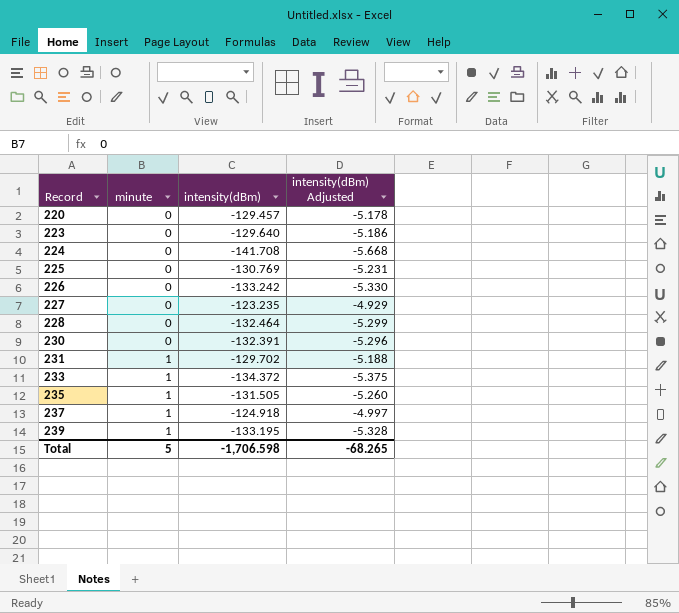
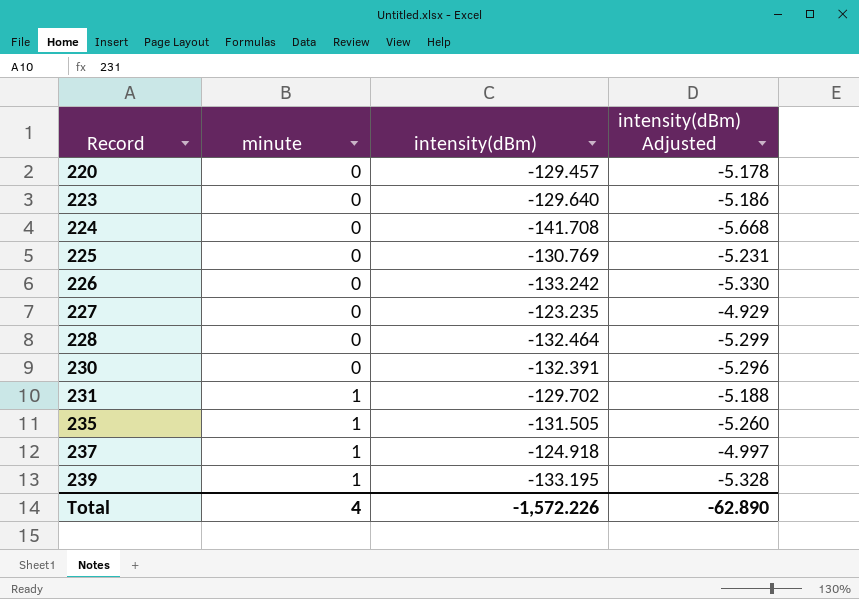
row 233: 1 | -134.372 | -5.375 -> none
Total | minute: 5 -> 4
Total | intensity(dBm): -1,706.598 -> -1,572.226
Total | intensity(dBm) Adjusted: -68.265 -> -62.890

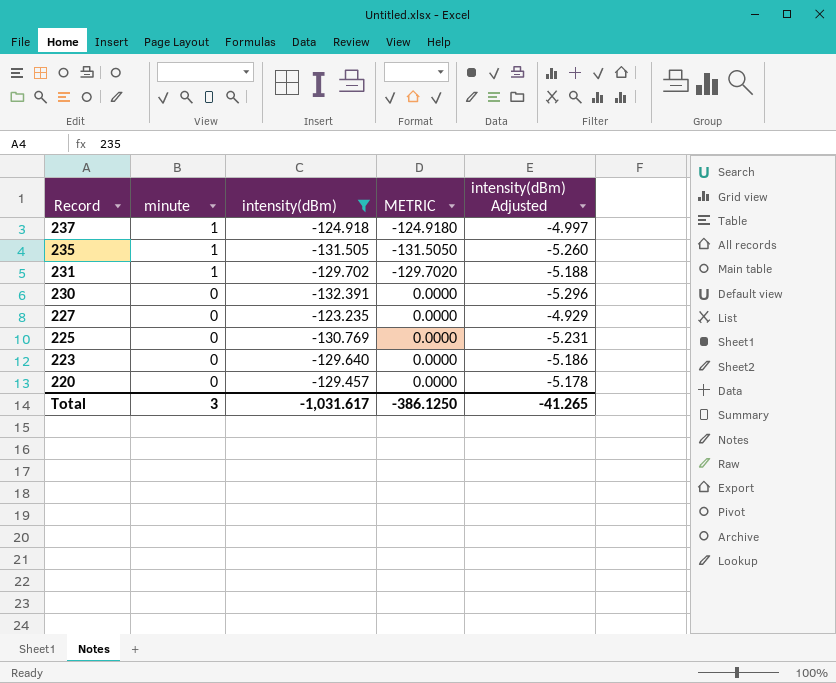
filter: none -> intensity(dBm) >= -132.391
row order: Record ascending -> Record descending
column METRIC | formula: none -> [minute] * [intensity(dBm)]
Total | minute: 4 -> 3
Total | intensity(dBm): -1,572.226 -> -1,031.617
Total | intensity(dBm) Adjusted: -62.890 -> -41.265

